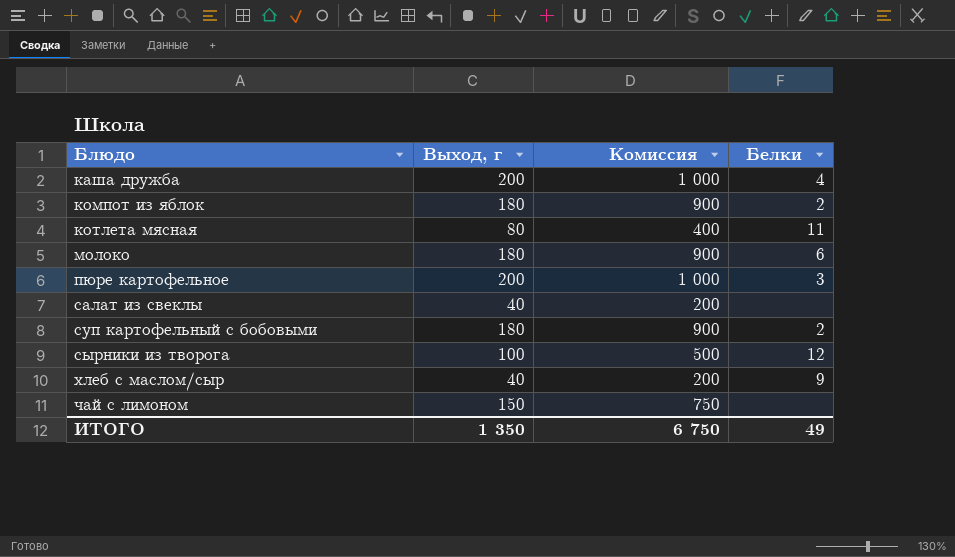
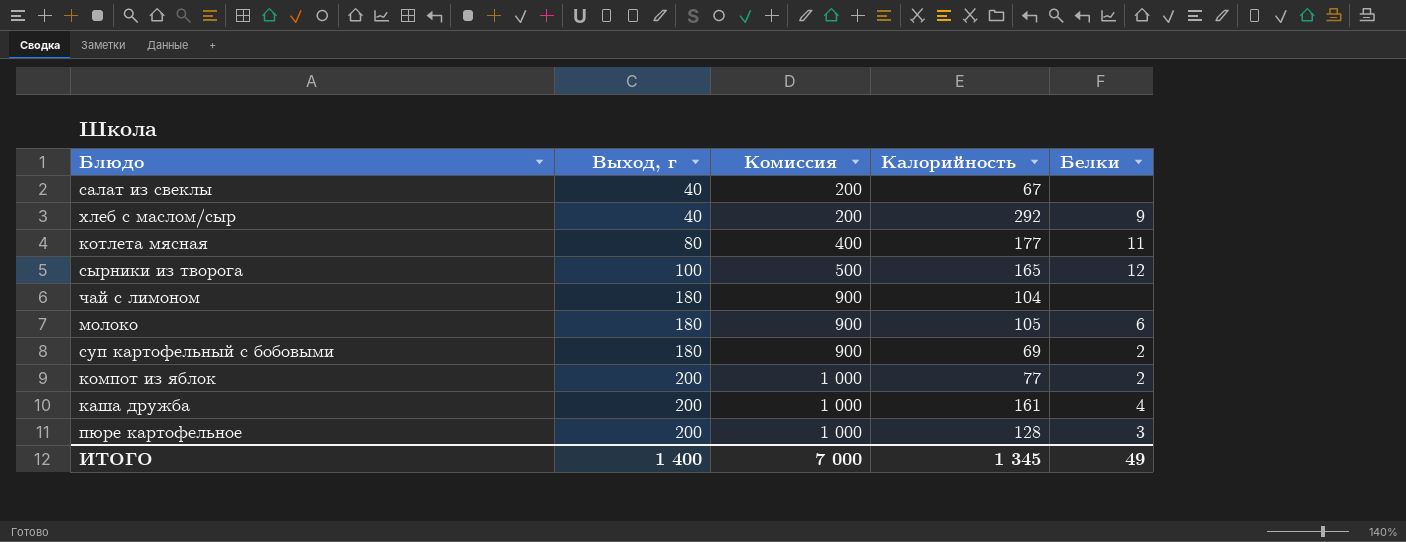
row order: Блюдо ascending -> Выход, г ascending
column Калорийность | position: none -> 4
чай с лимоном | Выход, г: 150 -> 180
чай с лимоном | Комиссия: 750 -> 900
компот из яблок | Выход, г: 180 -> 200
компот из яблок | Комиссия: 900 -> 1 000
ИТОГО | Выход, г: 1 350 -> 1 400
ИТОГО | Комиссия: 6 750 -> 7 000

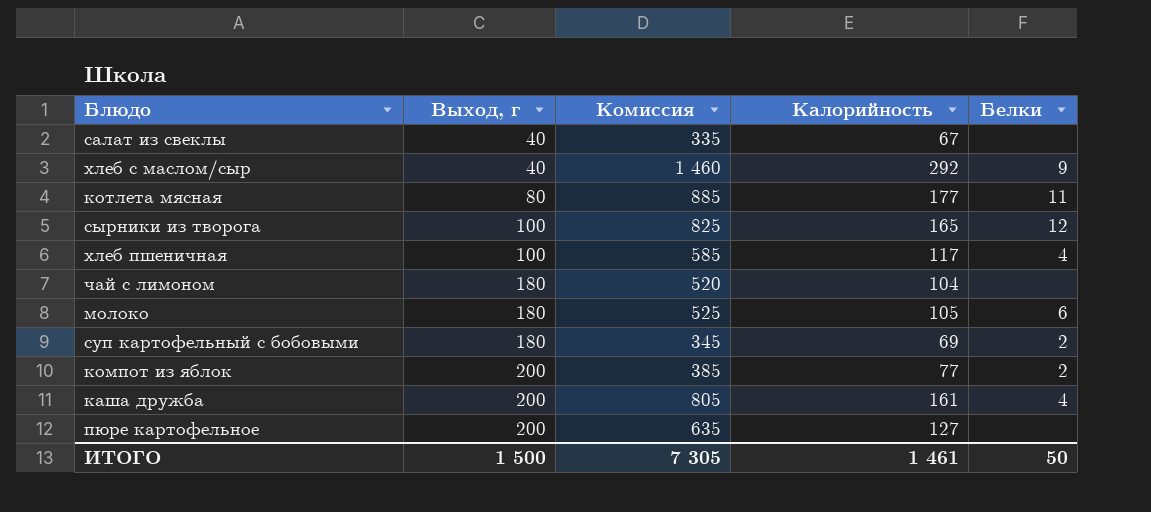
column Комиссия | formula: [Выход, г] * 5 -> [Калорийность] * 5
row хлеб пшеничная: none -> 100 | 585 | 117 | 4
пюре картофельное | Калорийность: 128 -> 127
пюре картофельное | Белки: 3 -> none
ИТОГО | Выход, г: 1 400 -> 1 500
ИТОГО | Комиссия: 7 000 -> 7 305
ИТОГО | Калорийность: 1 345 -> 1 461
ИТОГО | Белки: 49 -> 50

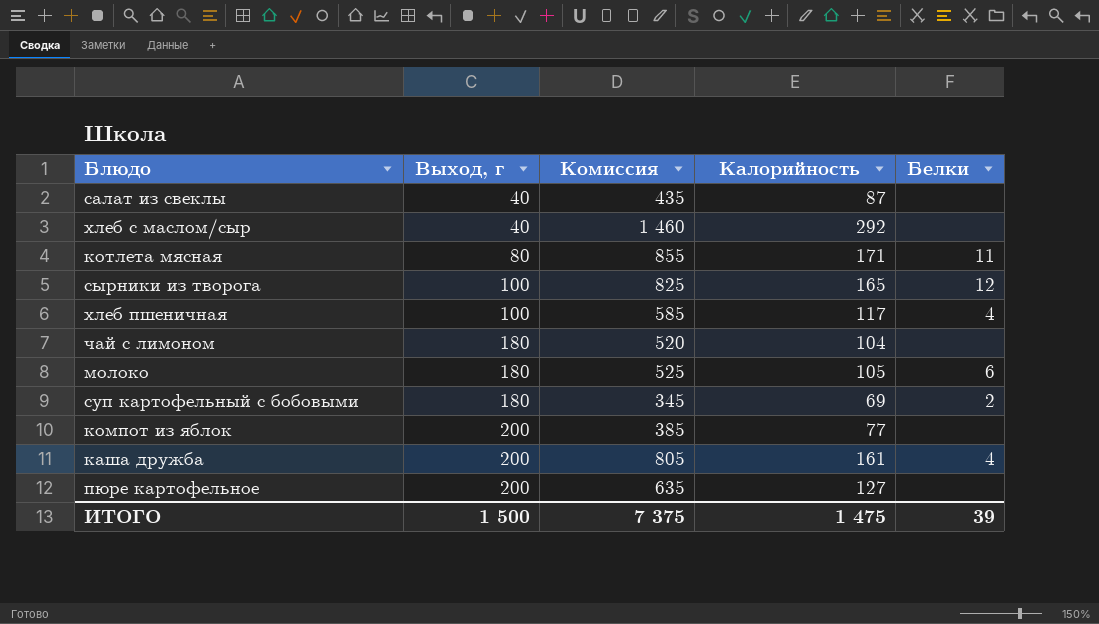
салат из свеклы | Комиссия: 335 -> 435
салат из свеклы | Калорийность: 67 -> 87
хлеб с маслом/сыр | Белки: 9 -> none
котлета мясная | Комиссия: 885 -> 855
котлета мясная | Калорийность: 177 -> 171
компот из яблок | Белки: 2 -> none
ИТОГО | Комиссия: 7 305 -> 7 375
ИТОГО | Калорийность: 1 461 -> 1 475
ИТОГО | Белки: 50 -> 39

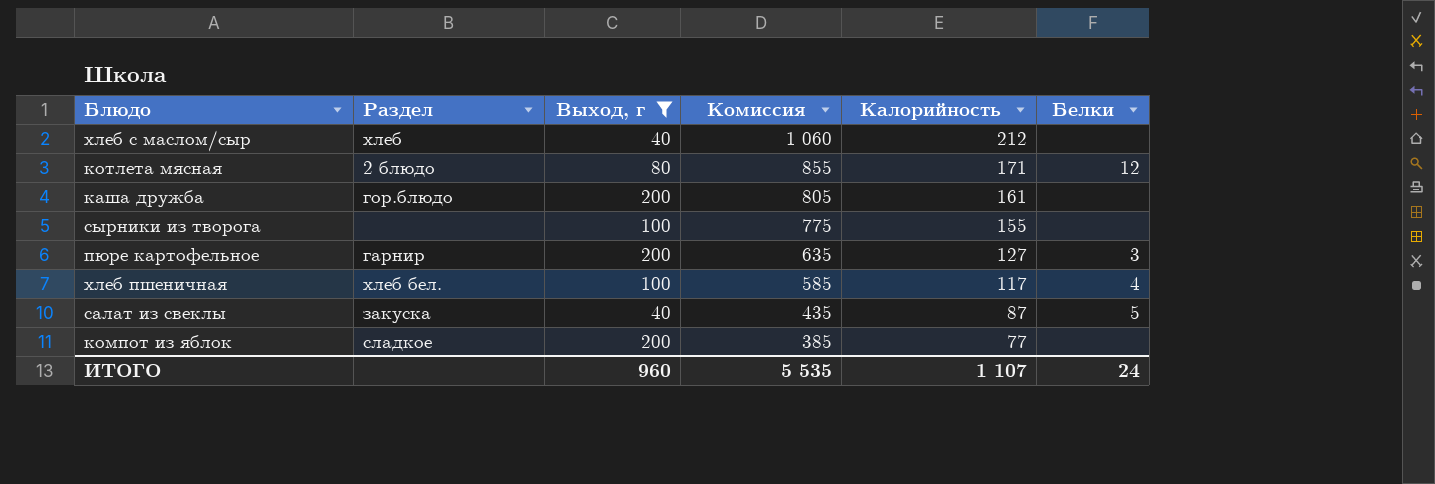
filter: none -> Выход, г != 180
row order: Выход, г ascending -> Комиссия descending
column Раздел | position: none -> 2
хлеб с маслом/сыр | Комиссия: 1 460 -> 1 060
хлеб с маслом/сыр | Калорийность: 292 -> 212
котлета мясная | Белки: 11 -> 12
каша дружба | Белки: 4 -> none
сырники из творога | Комиссия: 825 -> 775
сырники из творога | Калорийность: 165 -> 155
сырники из творога | Белки: 12 -> none
пюре картофельное | Белки: none -> 3
салат из свеклы | Белки: none -> 5
ИТОГО | Выход, г: 1 500 -> 960
ИТОГО | Комиссия: 7 375 -> 5 535
ИТОГО | Калорийность: 1 475 -> 1 107
ИТОГО | Белки: 39 -> 24

